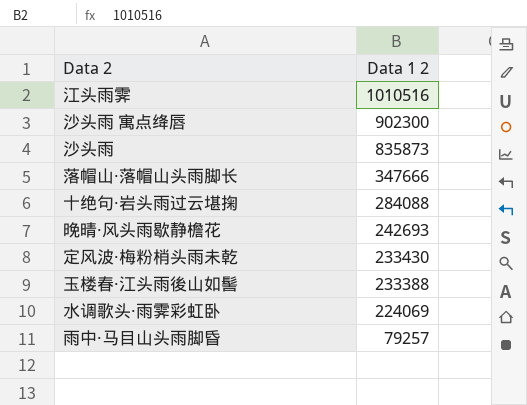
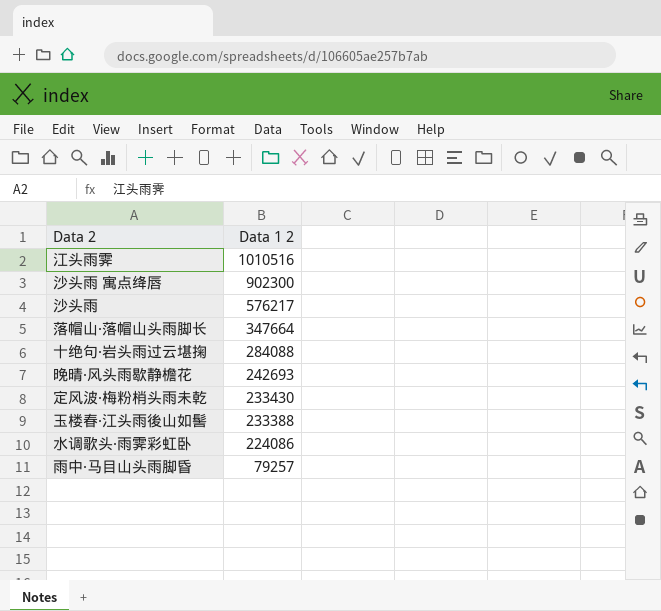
沙头雨 | Data 1 2: 835873 -> 576217
落帽山·落帽山头雨脚长 | Data 1 2: 347666 -> 347664
水调歌头·雨霁彩虹卧 | Data 1 2: 224069 -> 224086

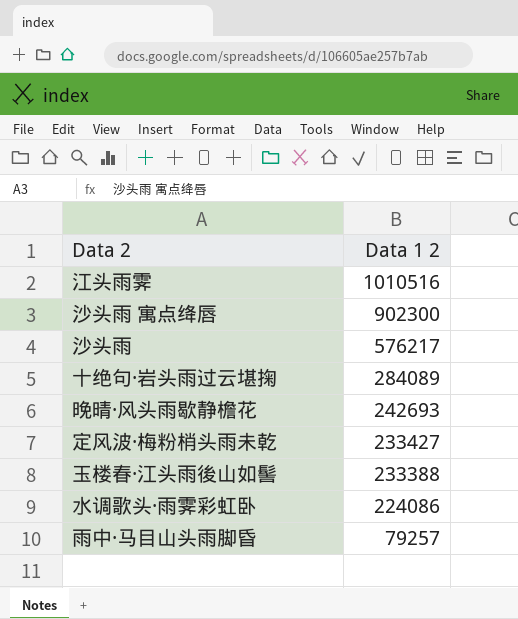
row 落帽山·落帽山头雨脚长: 347664 -> none
十绝句·岩头雨过云堪掬 | Data 1 2: 284088 -> 284089
定风波·梅粉梢头雨未乾 | Data 1 2: 233430 -> 233427

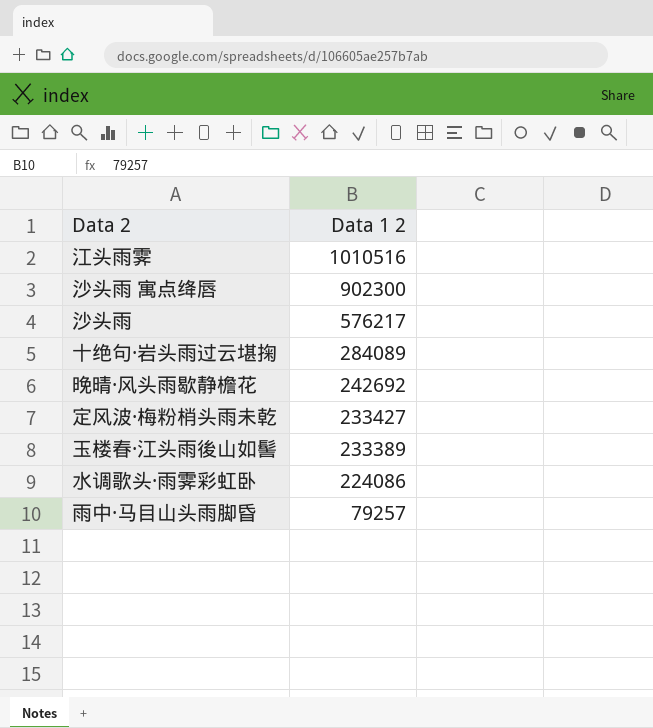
晚晴·风头雨歇静檐花 | Data 1 2: 242693 -> 242692
玉楼春·江头雨後山如髻 | Data 1 2: 233388 -> 233389

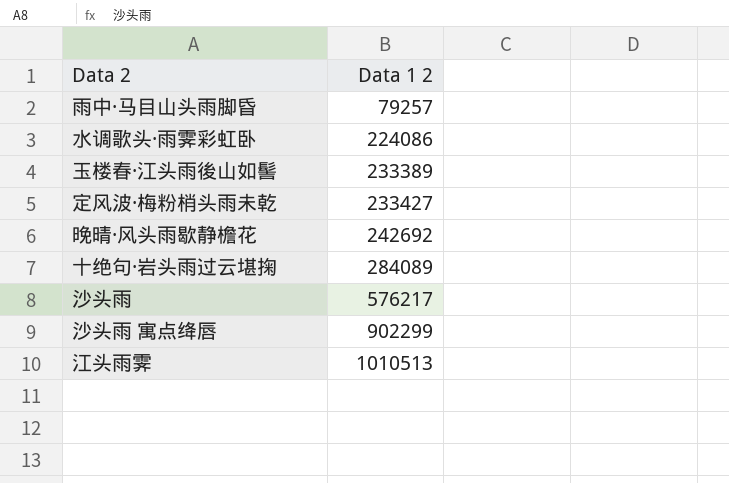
row order: Data 1 2 descending -> Data 1 2 ascending
沙头雨 寓点绛唇 | Data 1 2: 902300 -> 902299
江头雨霁 | Data 1 2: 1010516 -> 1010513

